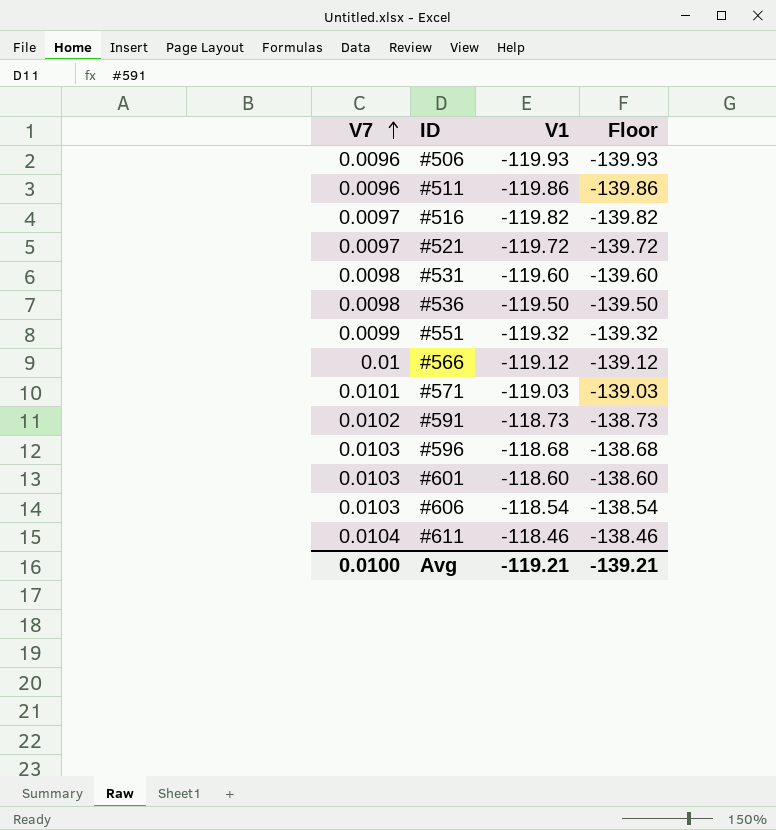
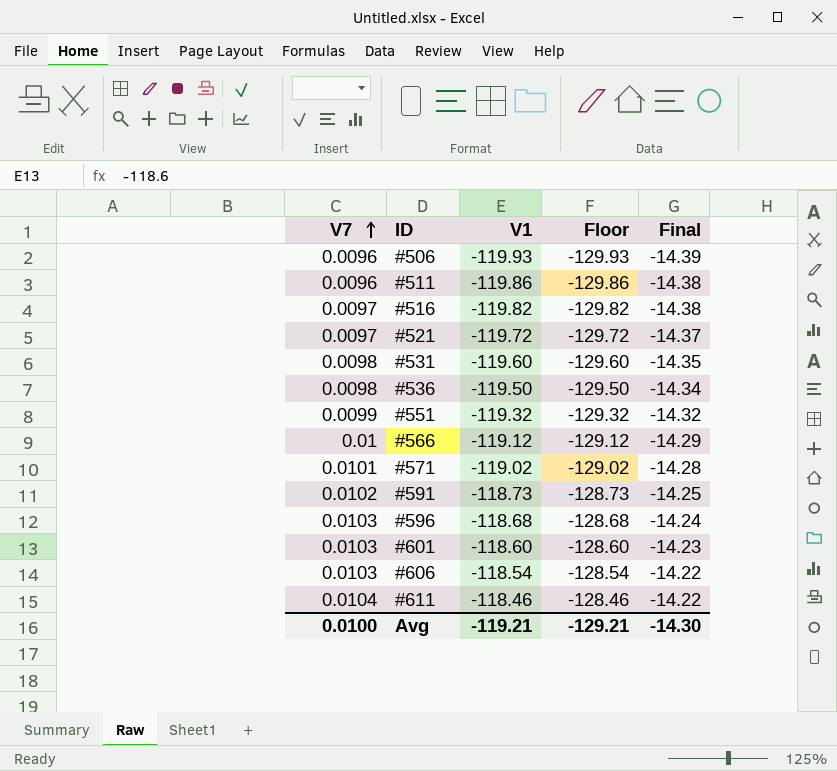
column Floor | formula: [V1] - 20 -> [V1] - 10
column Final | formula: none -> [V1] * 0.12
#571 | V1: -119.03 -> -119.02
Avg | Floor: -139.21 -> -129.21

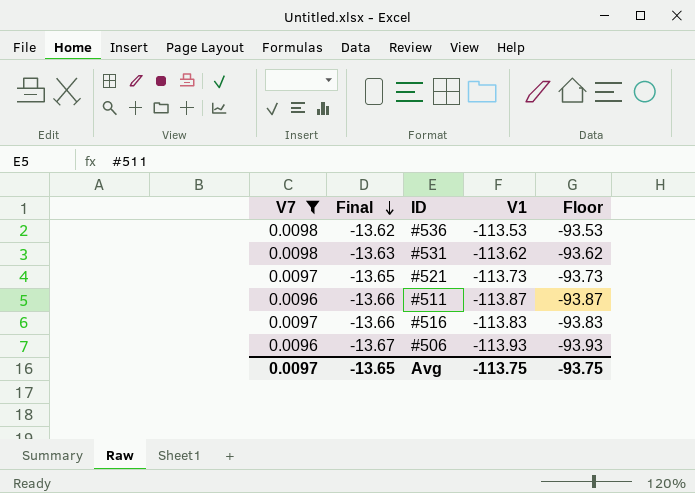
filter: none -> V7 <= 0.0098
row order: V7 ascending -> Final descending
column Final | position: 5 -> 2
column Floor | formula: [V1] - 10 -> [V1] + 20
#536 | Final: -14.34 -> -13.62
#536 | V1: -119.50 -> -113.53
#531 | Final: -14.35 -> -13.63
#531 | V1: -119.60 -> -113.62
#521 | Final: -14.37 -> -13.65
#521 | V1: -119.72 -> -113.73
#511 | Final: -14.38 -> -13.66
#511 | V1: -119.86 -> -113.87
#516 | Final: -14.38 -> -13.66
#516 | V1: -119.82 -> -113.83
#506 | Final: -14.39 -> -13.67
#506 | V1: -119.93 -> -113.93
Avg | V7: 0.0100 -> 0.0097
Avg | Final: -14.30 -> -13.65
Avg | V1: -119.21 -> -113.75
Avg | Floor: -129.21 -> -93.75

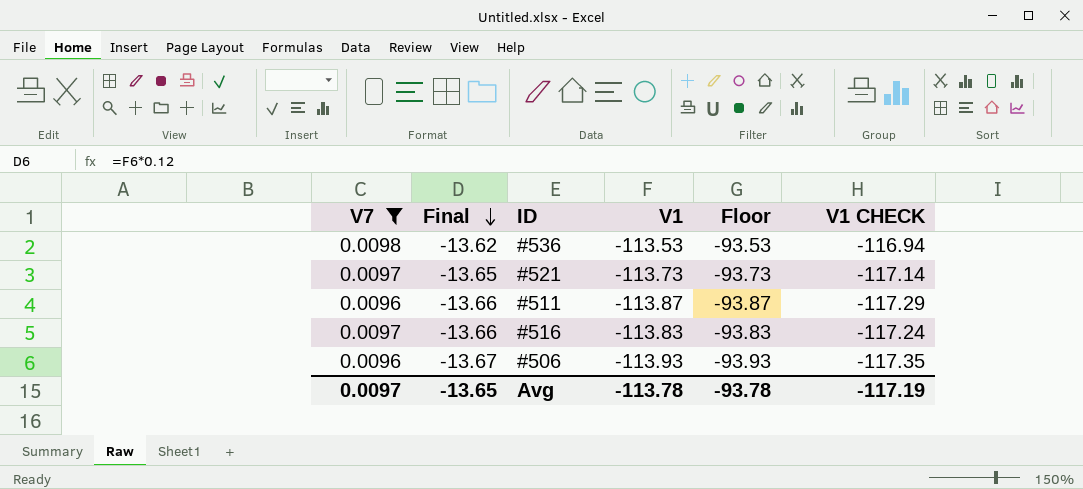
column V1 CHECK | formula: none -> [V1] * 1.03
row #531: 0.0098 | -13.63 | -113.62 | -93.62 -> none
Avg | V1: -113.75 -> -113.78
Avg | Floor: -93.75 -> -93.78

